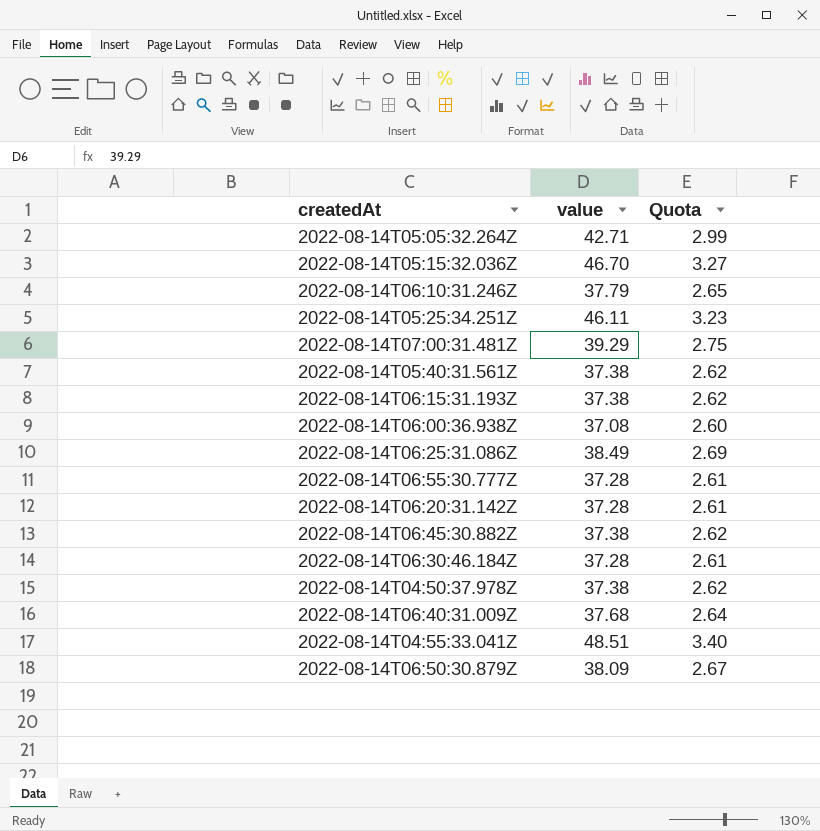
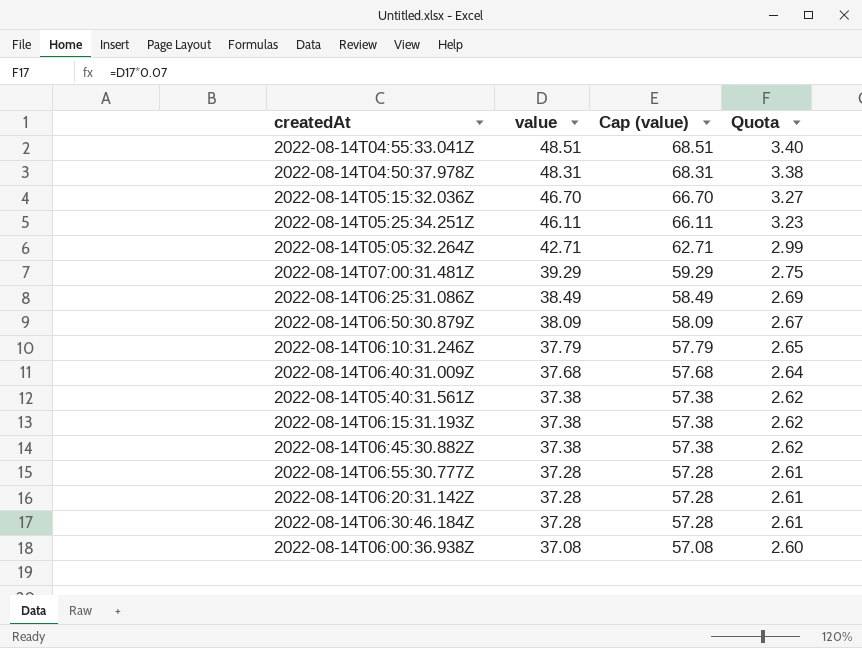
row order: none -> value descending
column Cap (value) | formula: none -> [value] + 20
2022-08-14T04:50:37.978Z | value: 37.38 -> 48.31
2022-08-14T04:50:37.978Z | Quota: 2.62 -> 3.38

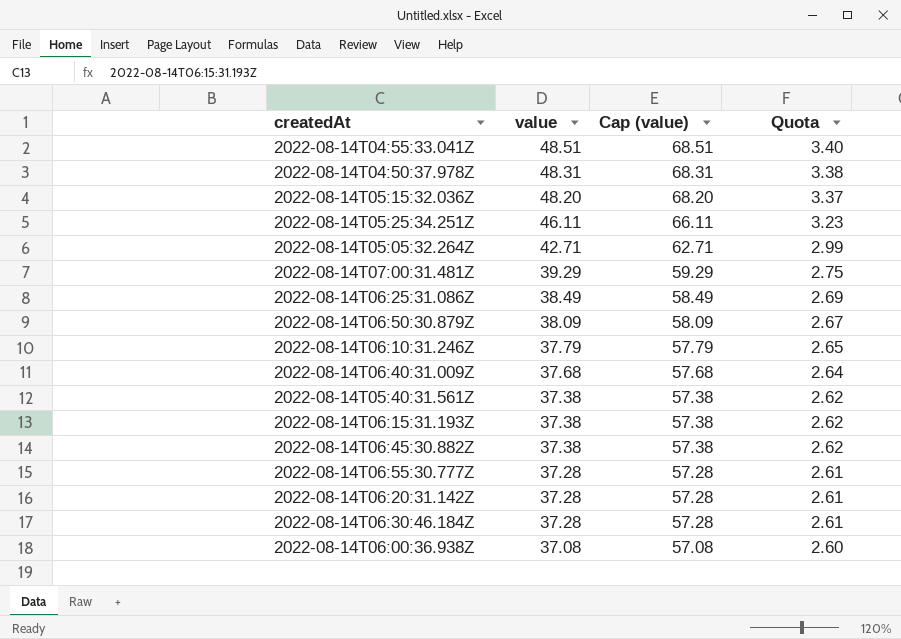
2022-08-14T05:15:32.036Z | value: 46.70 -> 48.20
2022-08-14T05:15:32.036Z | Cap (value): 66.70 -> 68.20
2022-08-14T05:15:32.036Z | Quota: 3.27 -> 3.37

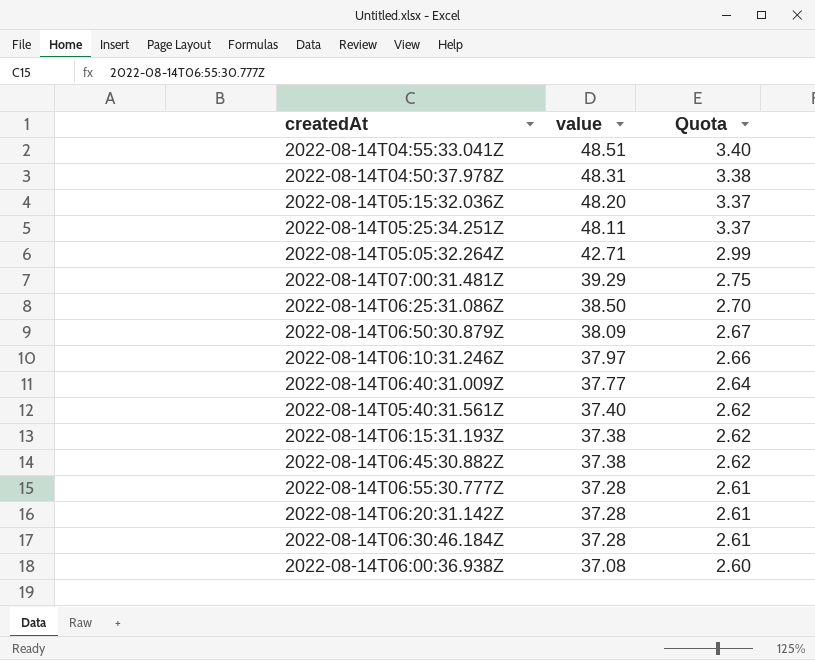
column Cap (value) | formula: [value] + 20 -> none
2022-08-14T05:25:34.251Z | value: 46.11 -> 48.11
2022-08-14T05:25:34.251Z | Quota: 3.23 -> 3.37
2022-08-14T06:25:31.086Z | value: 38.49 -> 38.50
2022-08-14T06:25:31.086Z | Quota: 2.69 -> 2.70
2022-08-14T06:10:31.246Z | value: 37.79 -> 37.97
2022-08-14T06:10:31.246Z | Quota: 2.65 -> 2.66
2022-08-14T06:40:31.009Z | value: 37.68 -> 37.77
2022-08-14T05:40:31.561Z | value: 37.38 -> 37.40

